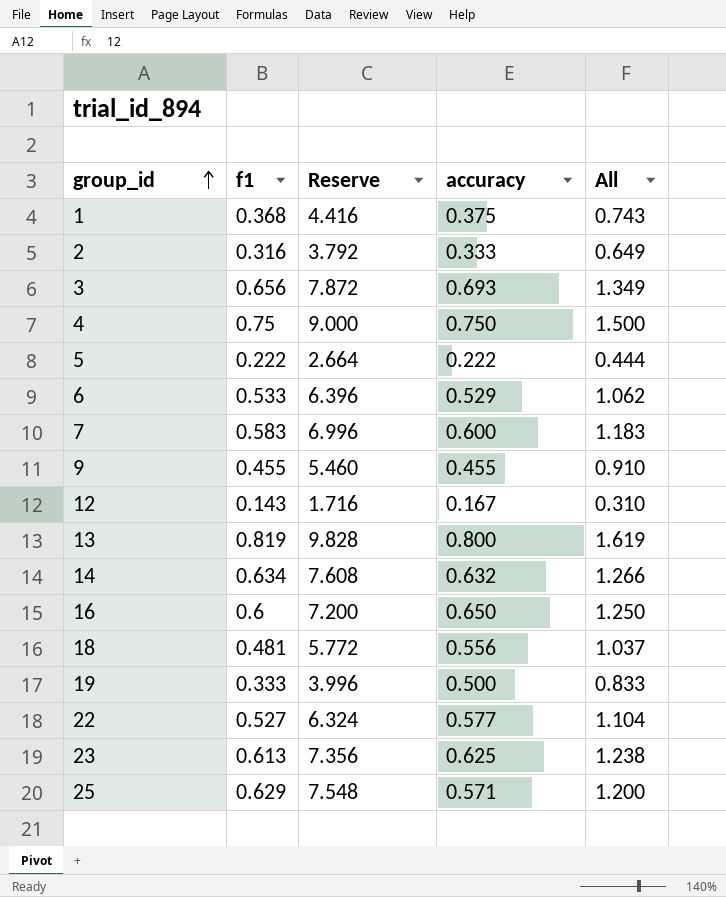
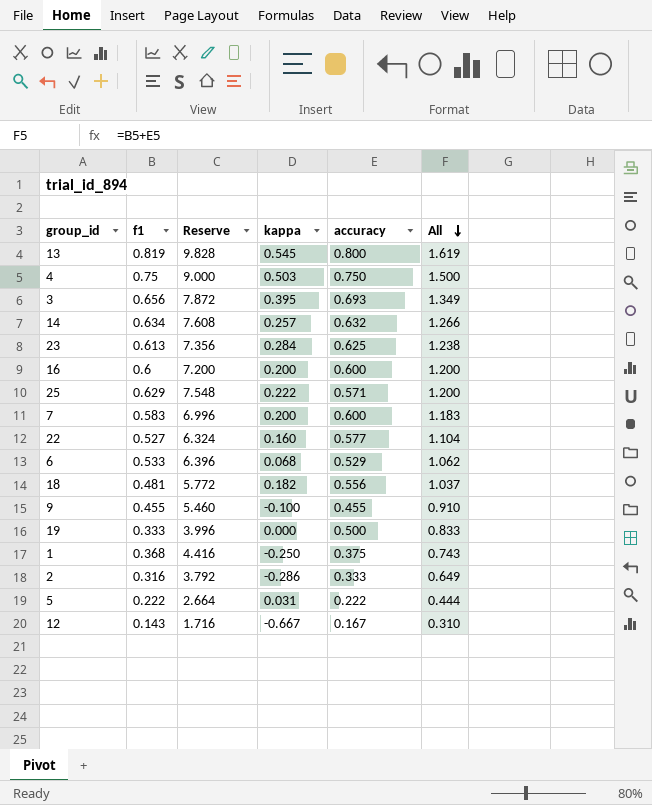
row order: group_id ascending -> All descending
column kappa | position: none -> 4
16 | accuracy: 0.650 -> 0.600
16 | All: 1.250 -> 1.200

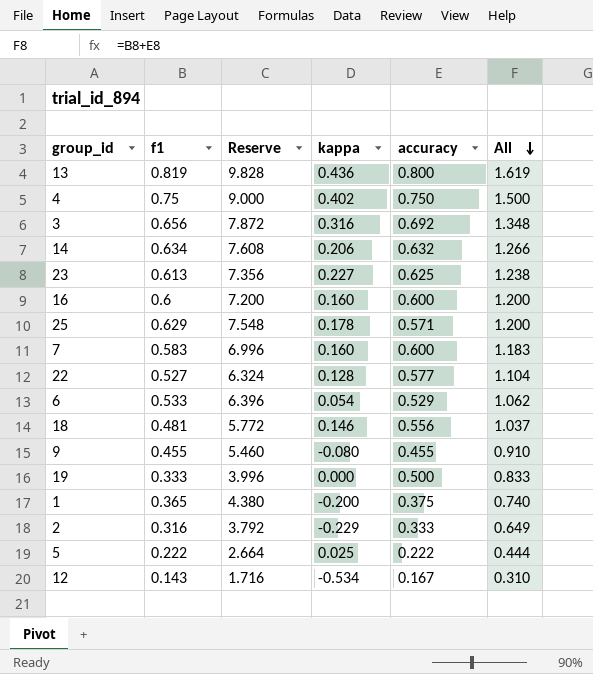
13 | kappa: 0.545 -> 0.436
4 | kappa: 0.503 -> 0.402
3 | kappa: 0.395 -> 0.316
3 | accuracy: 0.693 -> 0.692
3 | All: 1.349 -> 1.348
14 | kappa: 0.257 -> 0.206
23 | kappa: 0.284 -> 0.227
16 | kappa: 0.200 -> 0.160
25 | kappa: 0.222 -> 0.178
7 | kappa: 0.200 -> 0.160
22 | kappa: 0.160 -> 0.128
6 | kappa: 0.068 -> 0.054
18 | kappa: 0.182 -> 0.146
9 | kappa: -0.100 -> -0.080
1 | f1: 0.368 -> 0.365
1 | Reserve: 4.416 -> 4.380
1 | kappa: -0.250 -> -0.200
1 | All: 0.743 -> 0.740
2 | kappa: -0.286 -> -0.229
5 | kappa: 0.031 -> 0.025
12 | kappa: -0.667 -> -0.534

